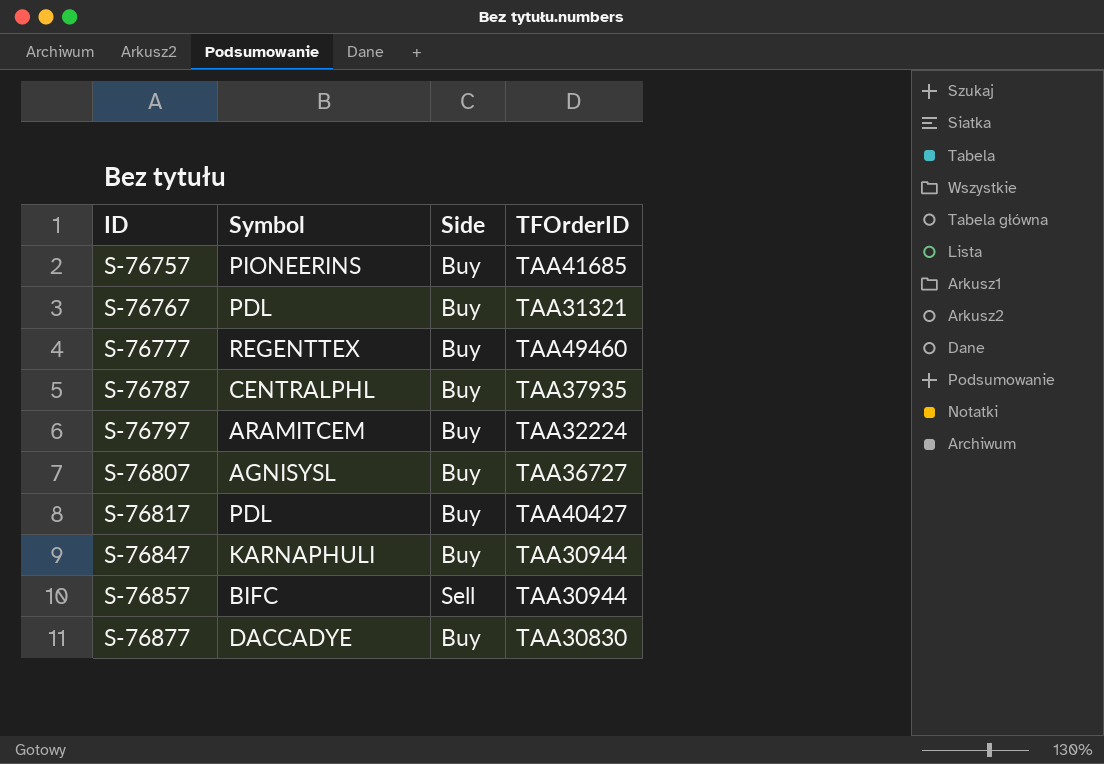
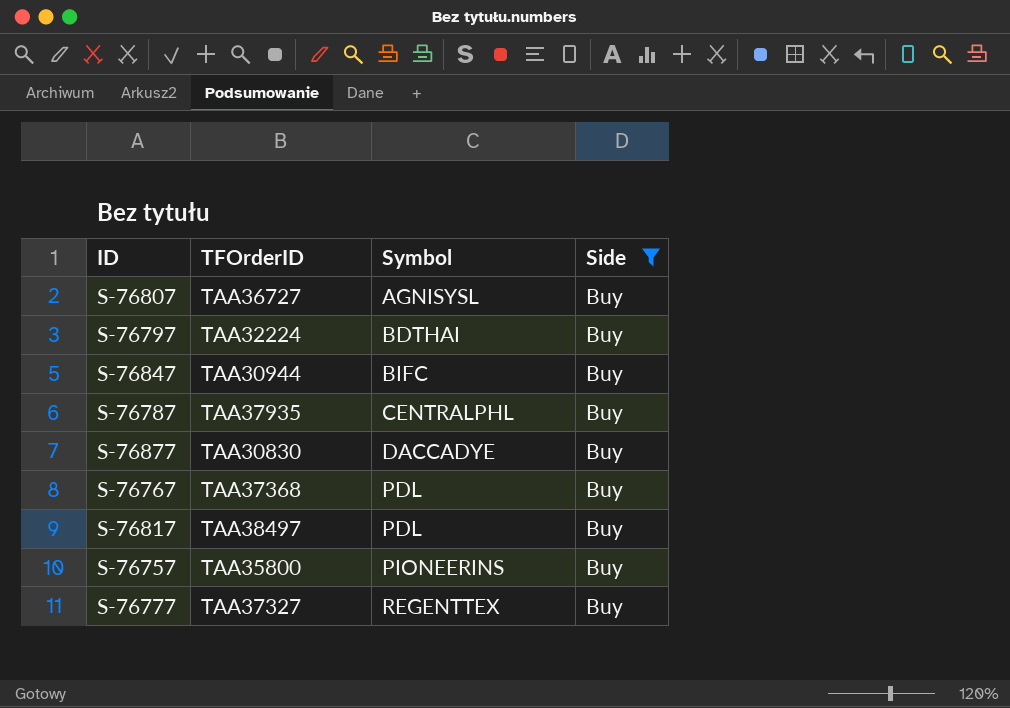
filter: none -> Side = Buy
row order: ID ascending -> Symbol ascending
column TFOrderID | position: 4 -> 2
S-76797 | Symbol: ARAMITCEM -> BDTHAI
S-76847 | Symbol: KARNAPHULI -> BIFC
S-76767 | TFOrderID: TAA31321 -> TAA37368
S-76817 | TFOrderID: TAA40427 -> TAA38497
S-76757 | TFOrderID: TAA41685 -> TAA35800
S-76777 | TFOrderID: TAA49460 -> TAA37327

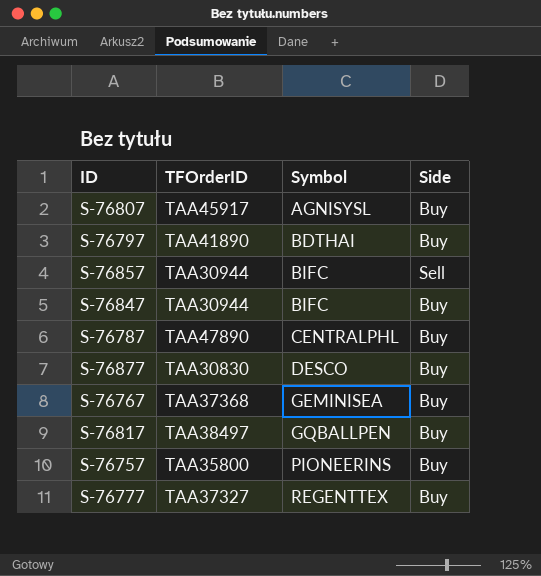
filter: Side = Buy -> none
S-76807 | TFOrderID: TAA36727 -> TAA45917
S-76797 | TFOrderID: TAA32224 -> TAA41890
S-76787 | TFOrderID: TAA37935 -> TAA47890
S-76877 | Symbol: DACCADYE -> DESCO
S-76767 | Symbol: PDL -> GEMINISEA
S-76817 | Symbol: PDL -> GQBALLPEN

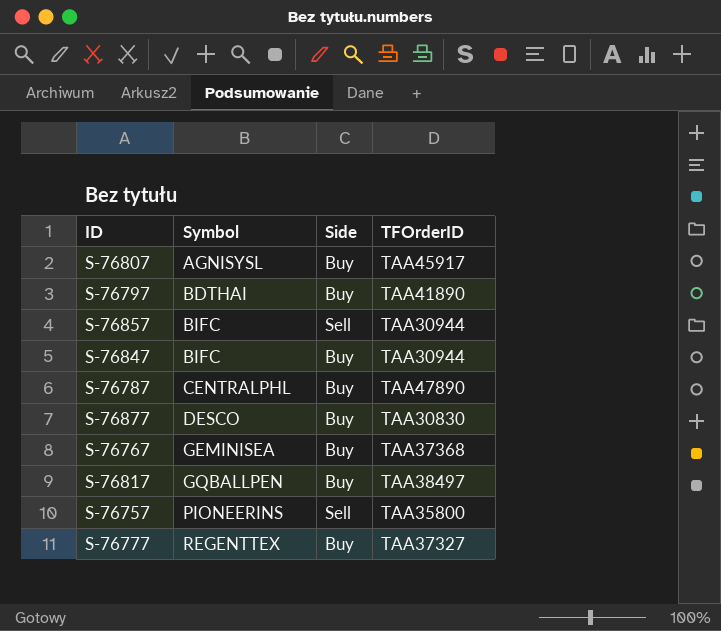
column TFOrderID | position: 2 -> 4
S-76757 | Side: Buy -> Sell

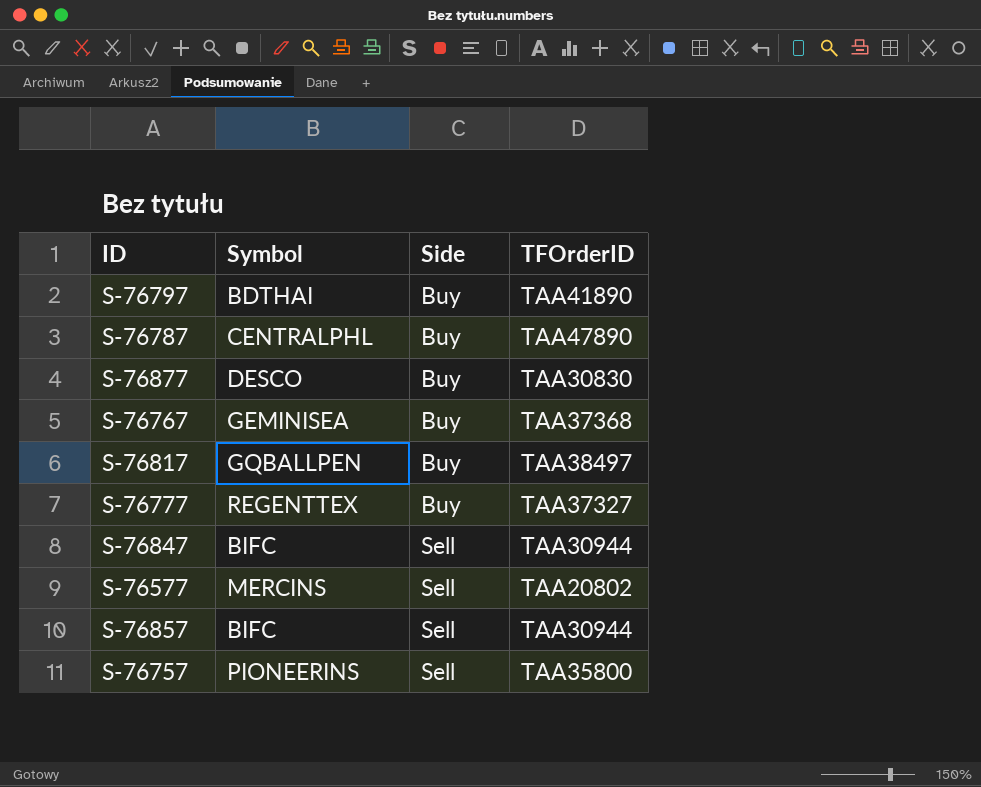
row order: Symbol ascending -> Side ascending
row S-76807: AGNISYSL | Buy | TAA45917 -> none
S-76847 | Side: Buy -> Sell
row S-76577: none -> MERCINS | Sell | TAA20802

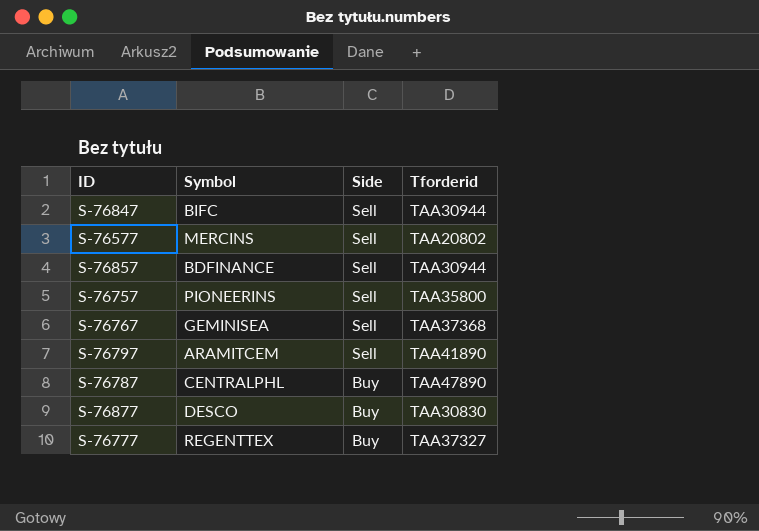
row order: Side ascending -> Side descending
column name: TFOrderID -> Tforderid
row S-76817: GQBALLPEN | Buy | TAA38497 -> none
S-76857 | Symbol: BIFC -> BDFINANCE
S-76767 | Side: Buy -> Sell
S-76797 | Symbol: BDTHAI -> ARAMITCEM
S-76797 | Side: Buy -> Sell

